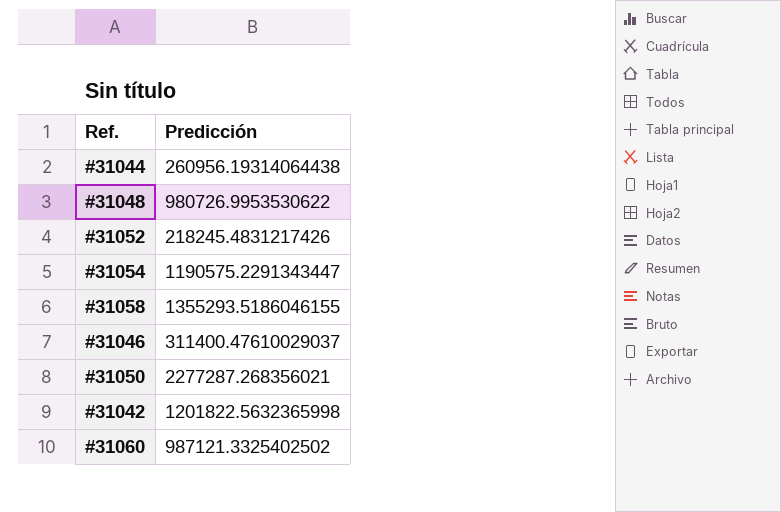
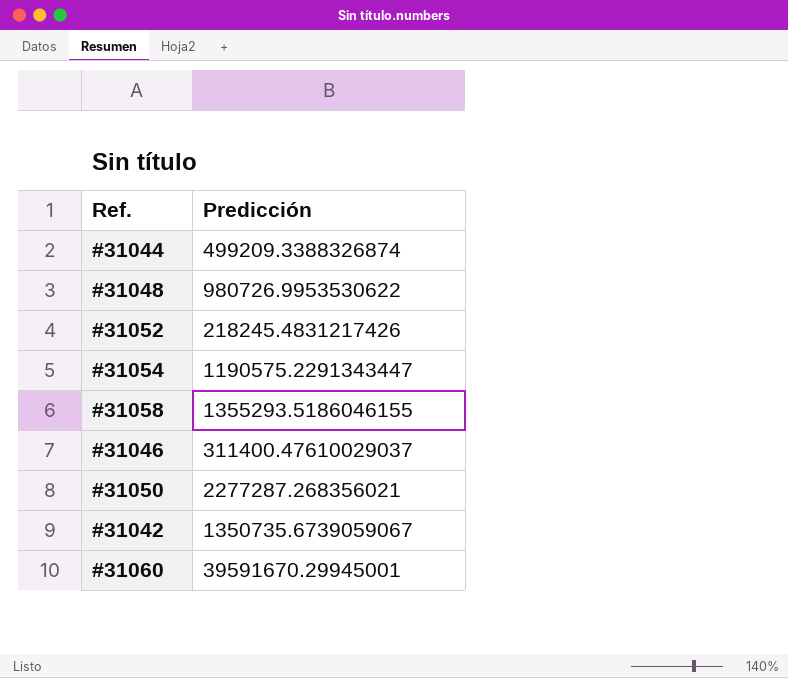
#31044 | Predicción: 260956.19314064438 -> 499209.3388326874
#31042 | Predicción: 1201822.5632365998 -> 1350735.6739059067
#31060 | Predicción: 987121.3325402502 -> 39591670.29945001

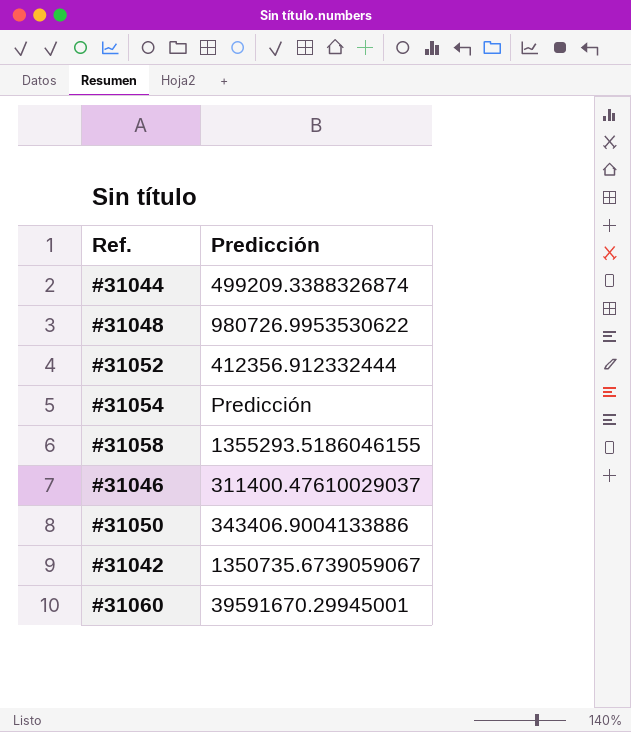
#31052 | Predicción: 218245.4831217426 -> 412356.912332444
#31054 | Predicción: 1190575.2291343447 -> Predicción
#31050 | Predicción: 2277287.268356021 -> 343406.9004133886

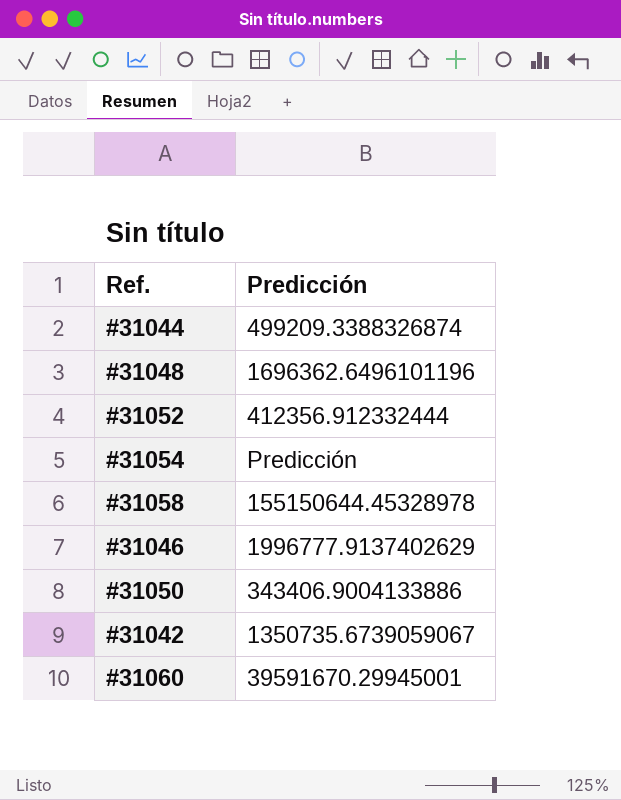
#31048 | Predicción: 980726.9953530622 -> 1696362.6496101196
#31058 | Predicción: 1355293.5186046155 -> 155150644.45328978
#31046 | Predicción: 311400.47610029037 -> 1996777.9137402629

